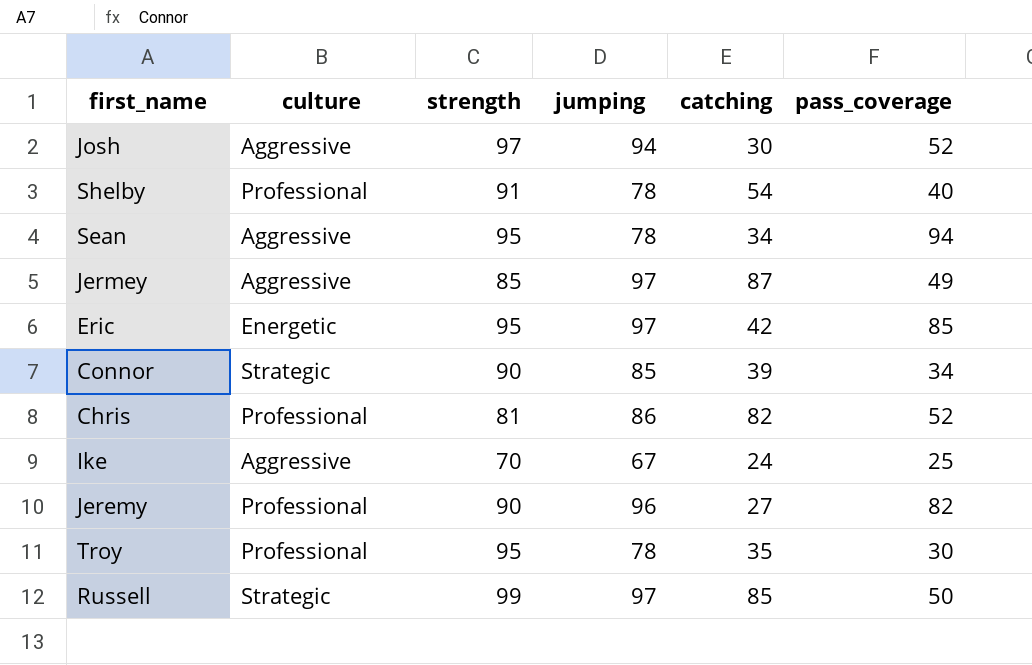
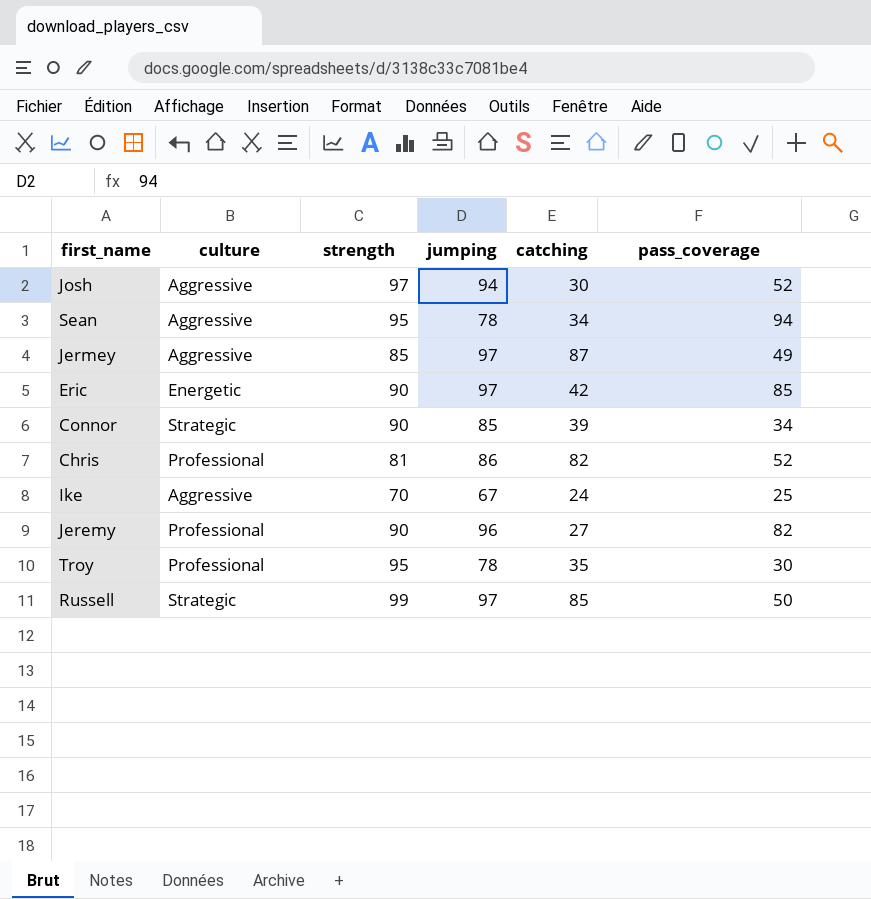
row Shelby: Professional | 91 | 78 | 54 | 40 -> none
Eric | strength: 95 -> 90

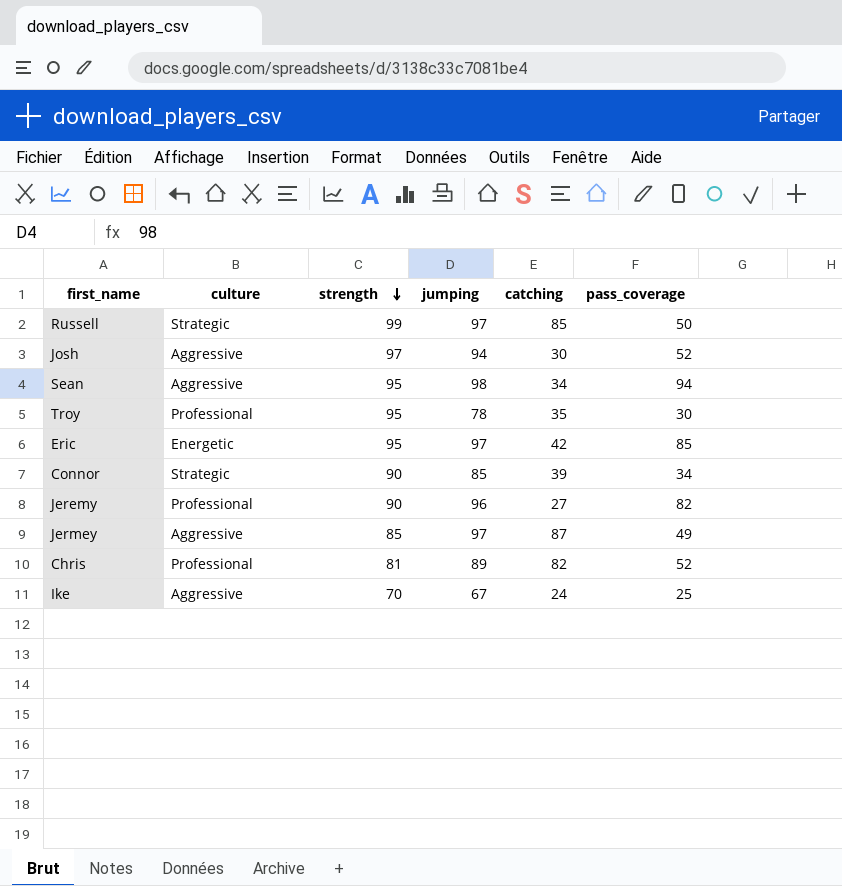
row order: none -> strength descending
Sean | jumping: 78 -> 98
Eric | strength: 90 -> 95
Chris | jumping: 86 -> 89

